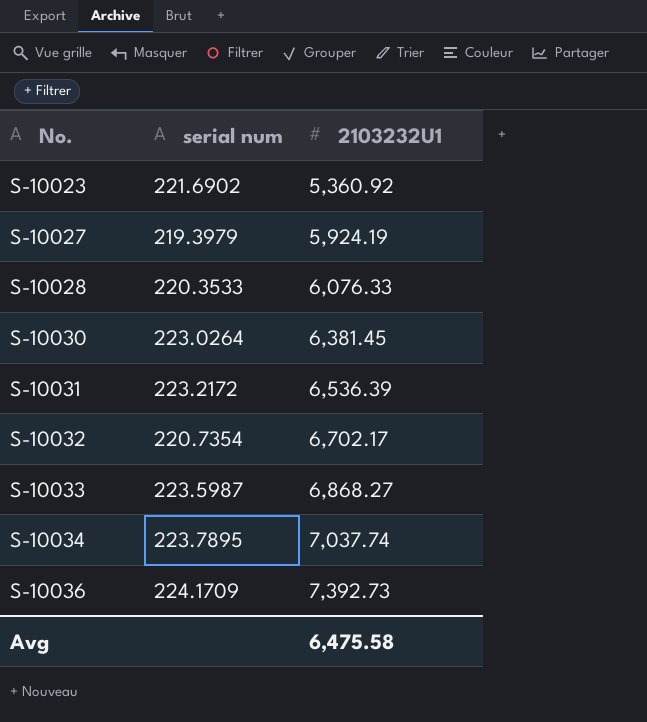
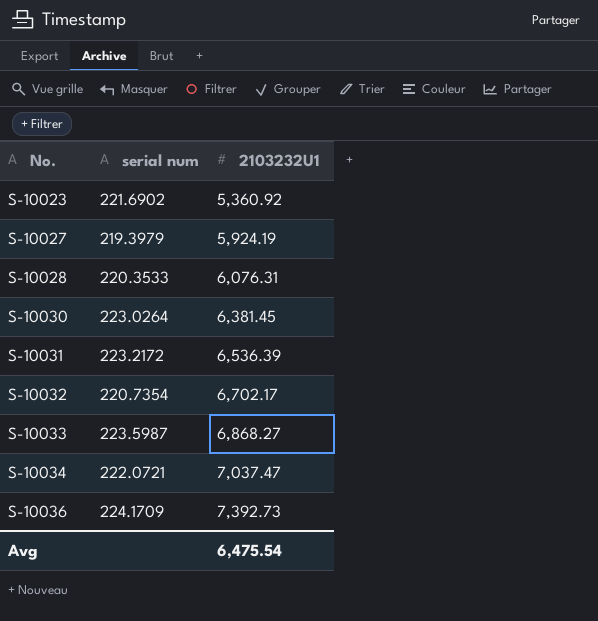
S-10028 | 2103232U1: 6,076.33 -> 6,076.31
S-10034 | serial num: 223.7895 -> 222.0721
S-10034 | 2103232U1: 7,037.74 -> 7,037.47
Avg | 2103232U1: 6,475.58 -> 6,475.54

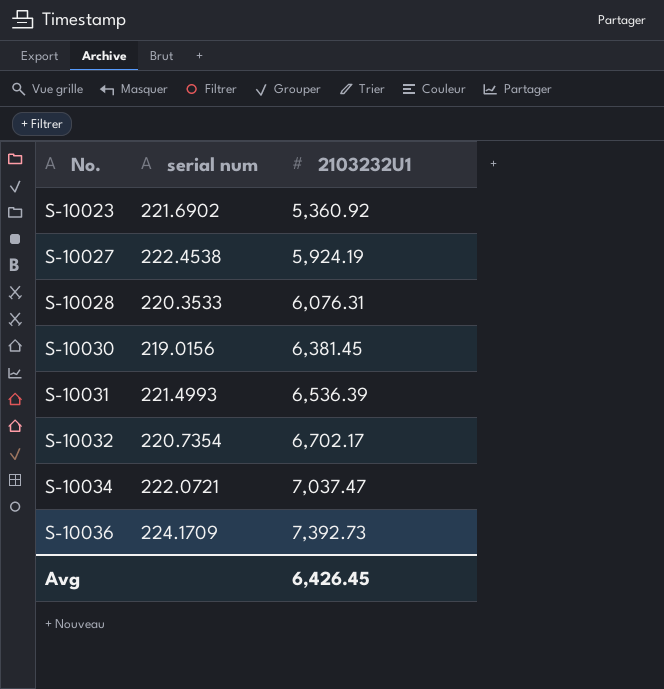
row S-10033: 223.5987 | 6,868.27 -> none
S-10027 | serial num: 219.3979 -> 222.4538
S-10030 | serial num: 223.0264 -> 219.0156
S-10031 | serial num: 223.2172 -> 221.4993
Avg | 2103232U1: 6,475.54 -> 6,426.45

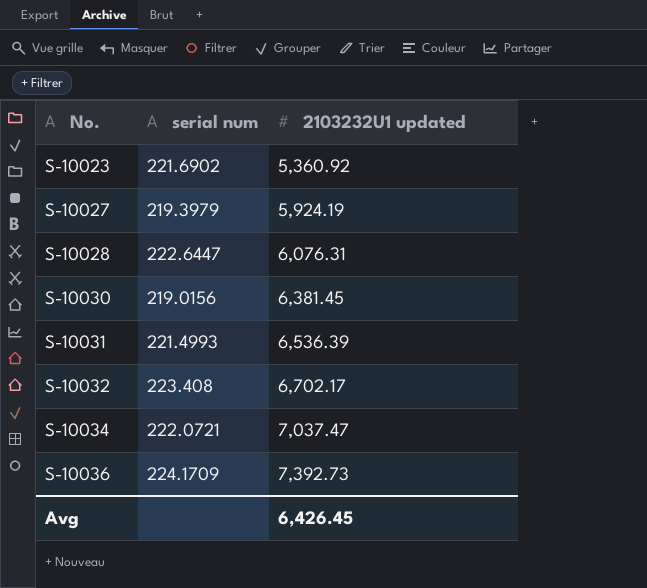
column name: 2103232U1 -> 2103232U1 updated
S-10027 | serial num: 222.4538 -> 219.3979
S-10028 | serial num: 220.3533 -> 222.6447
S-10032 | serial num: 220.7354 -> 223.408

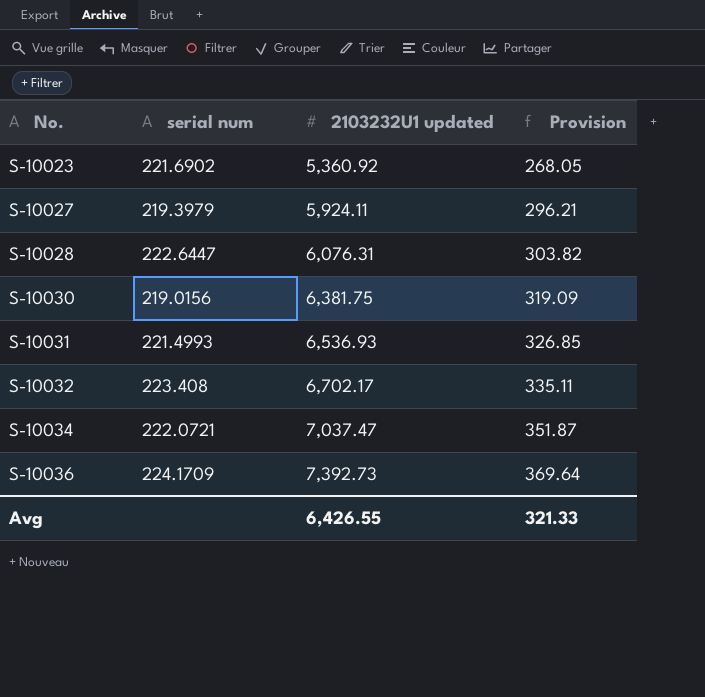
column Provision | formula: none -> [2103232U1 updated] * 0.05
S-10027 | 2103232U1 updated: 5,924.19 -> 5,924.11
S-10030 | 2103232U1 updated: 6,381.45 -> 6,381.75
S-10031 | 2103232U1 updated: 6,536.39 -> 6,536.93
Avg | 2103232U1 updated: 6,426.45 -> 6,426.55

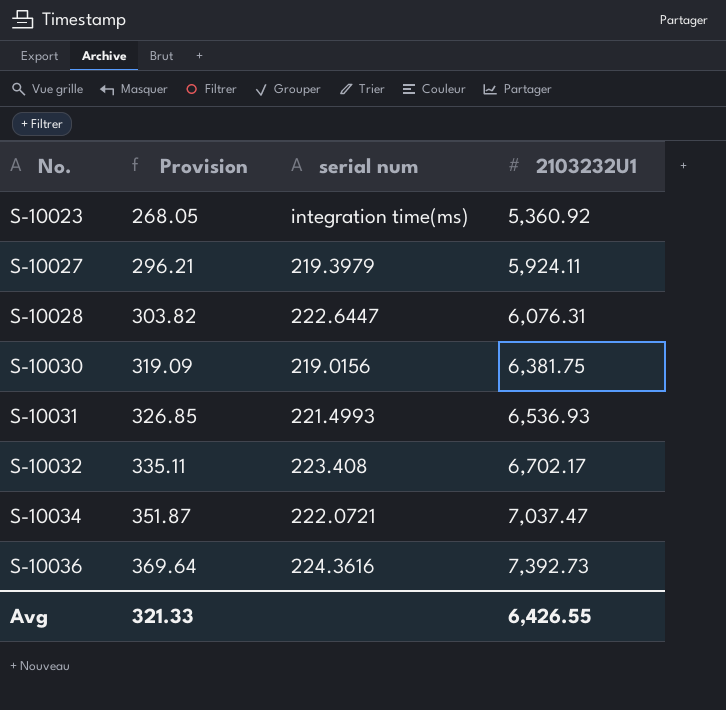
column Provision | position: 4 -> 2
column name: 2103232U1 updated -> 2103232U1
S-10023 | serial num: 221.6902 -> integration time(ms)
S-10036 | serial num: 224.1709 -> 224.3616

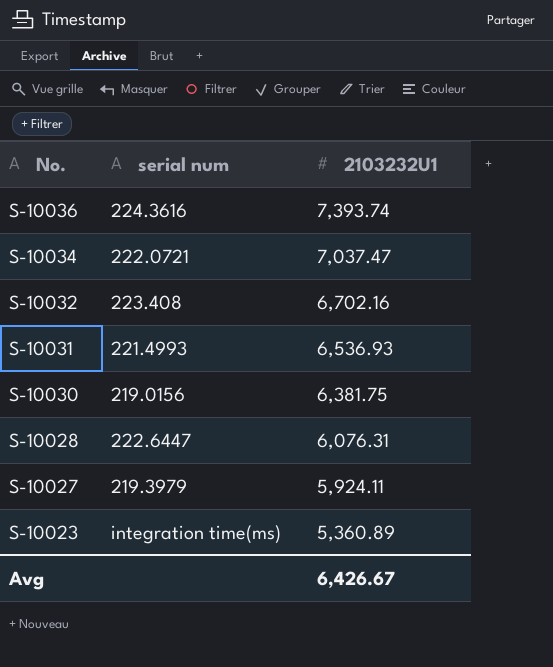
row order: No. ascending -> No. descending
column Provision | formula: [2103232U1] * 0.05 -> none
S-10036 | 2103232U1: 7,392.73 -> 7,393.74
S-10032 | 2103232U1: 6,702.17 -> 6,702.16
S-10023 | 2103232U1: 5,360.92 -> 5,360.89
Avg | 2103232U1: 6,426.55 -> 6,426.67

